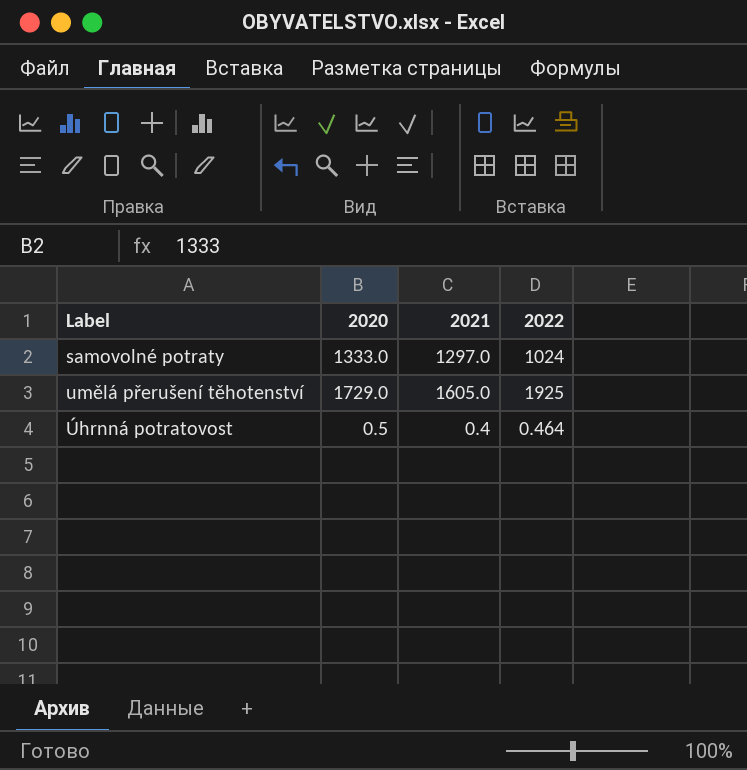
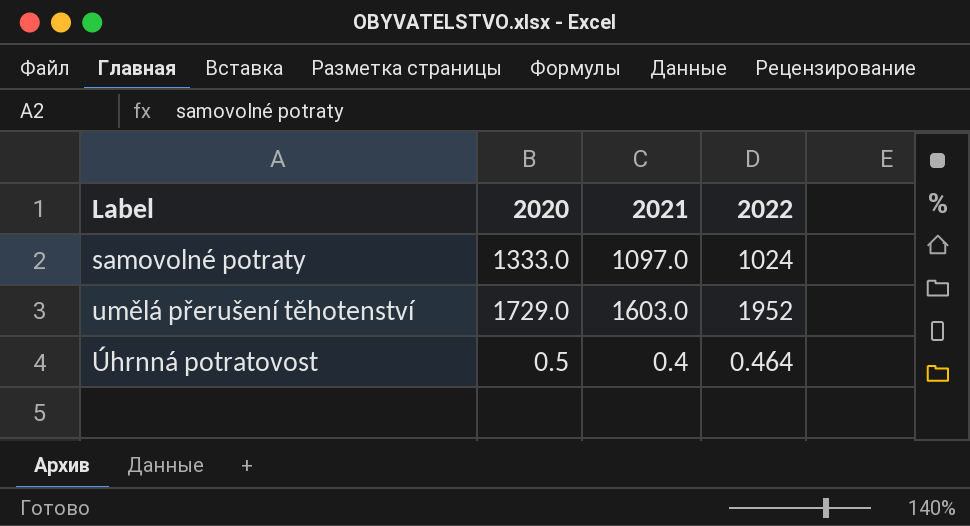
samovolné potraty | 2021: 1297.0 -> 1097.0
umělá přerušení těhotenství | 2021: 1605.0 -> 1603.0
umělá přerušení těhotenství | 2022: 1925 -> 1952

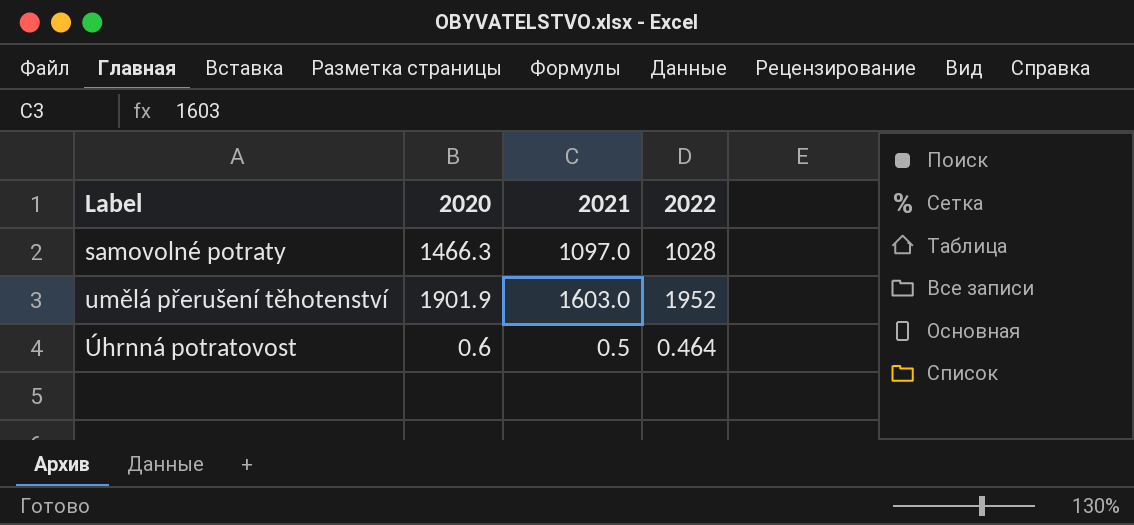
samovolné potraty | 2020: 1333.0 -> 1466.3
samovolné potraty | 2022: 1024 -> 1028
umělá přerušení těhotenství | 2020: 1729.0 -> 1901.9
Úhrnná potratovost | 2020: 0.5 -> 0.6
Úhrnná potratovost | 2021: 0.4 -> 0.5

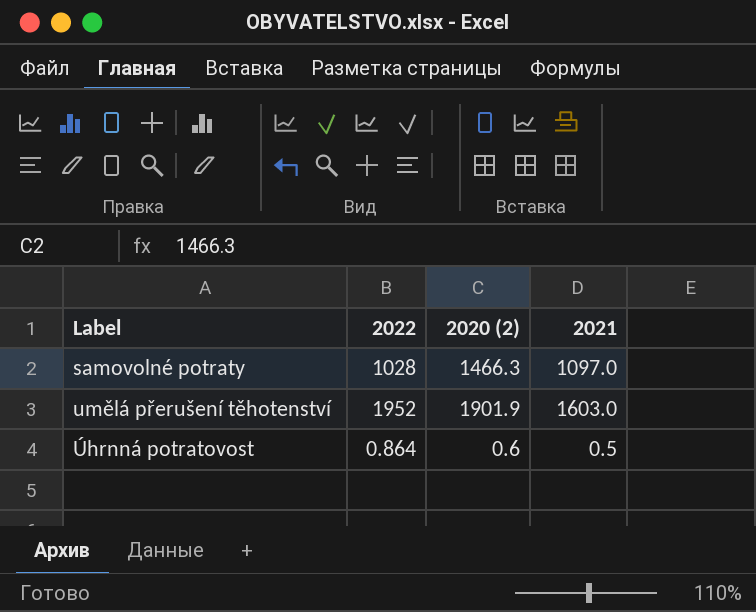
column 2022 | position: 4 -> 2
column name: 2020 -> 2020 (2)
Úhrnná potratovost | 2022: 0.464 -> 0.864

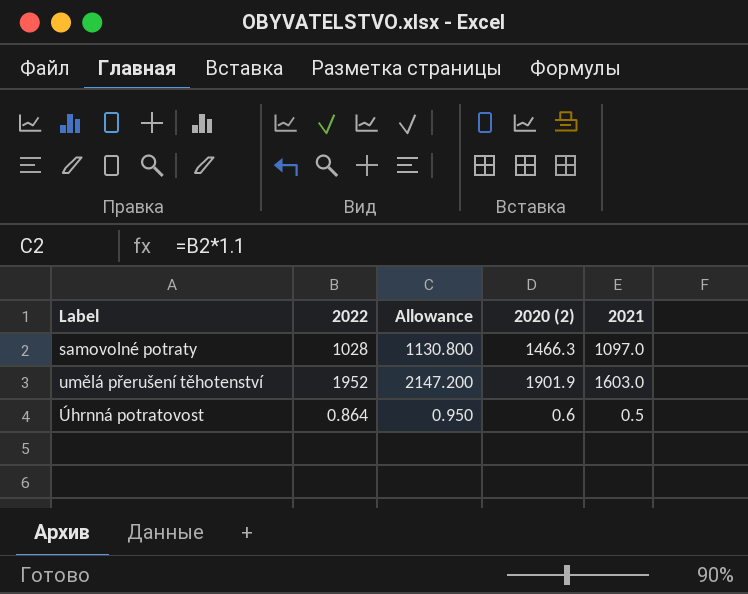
column Allowance | formula: none -> [2022] * 1.1

